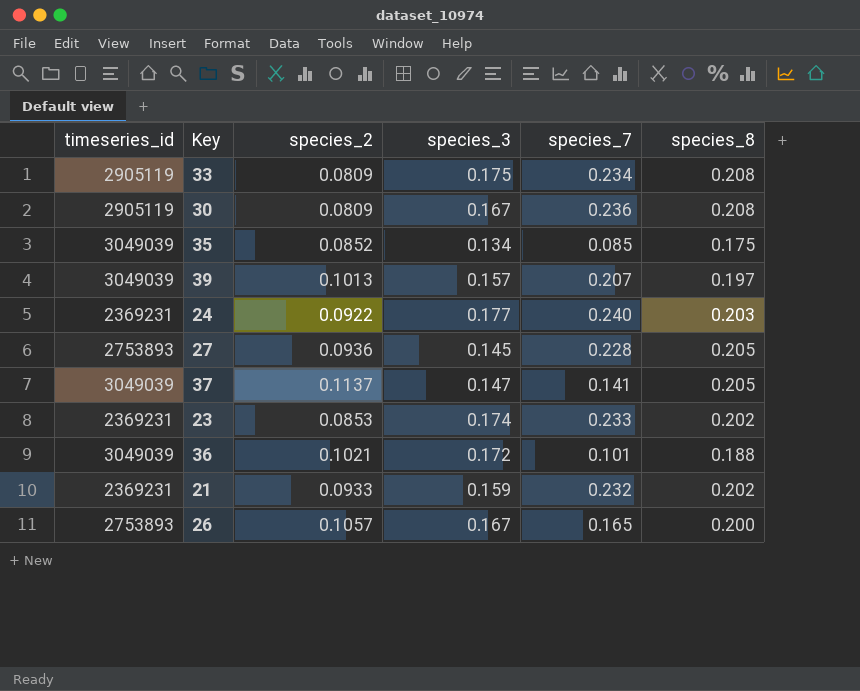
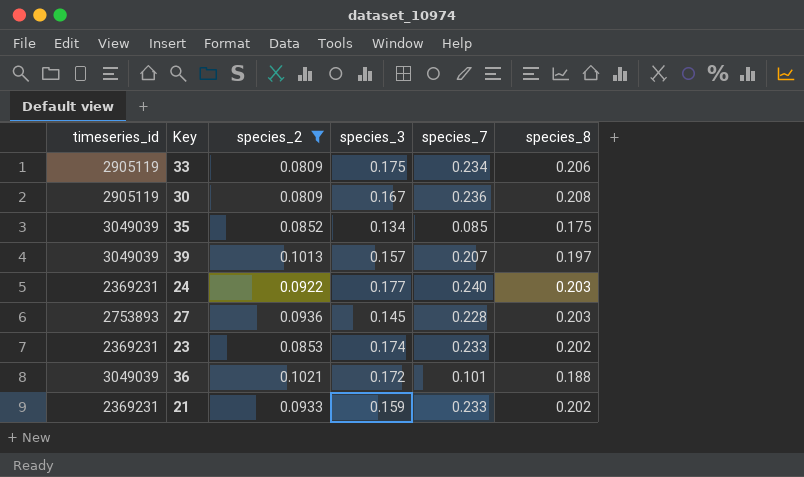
filter: none -> species_2 <= 0.1021
33 | species_8: 0.208 -> 0.206
27 | species_8: 0.205 -> 0.203
21 | species_7: 0.232 -> 0.233

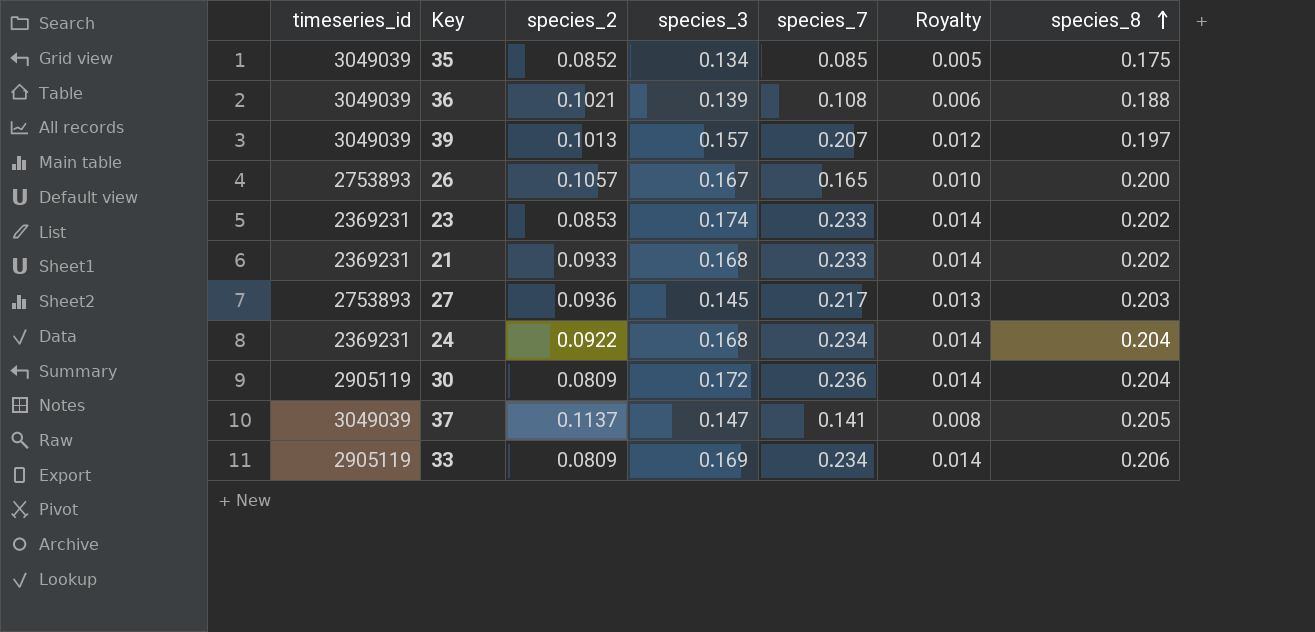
filter: species_2 <= 0.1021 -> none
row order: none -> species_8 ascending
column Royalty | formula: none -> [species_7] * 0.06
36 | species_3: 0.172 -> 0.139
36 | species_7: 0.101 -> 0.108
21 | species_3: 0.159 -> 0.168
27 | species_7: 0.228 -> 0.217
24 | species_3: 0.177 -> 0.168
24 | species_7: 0.240 -> 0.234
24 | species_8: 0.203 -> 0.204
30 | species_3: 0.167 -> 0.172
30 | species_8: 0.208 -> 0.204
33 | species_3: 0.175 -> 0.169

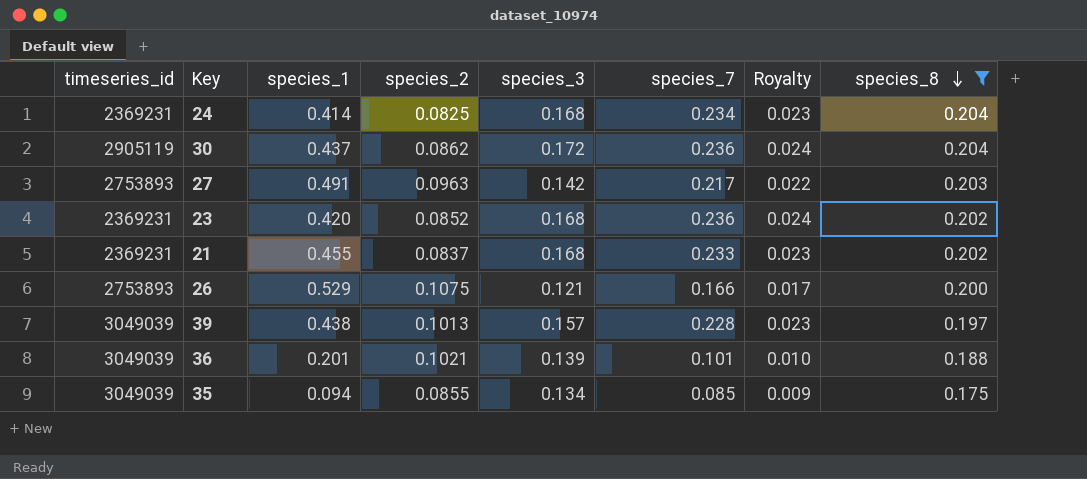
filter: none -> species_8 <= 0.204
row order: species_8 ascending -> species_8 descending
column species_1 | position: none -> 3
column Royalty | formula: [species_7] * 0.06 -> [species_7] * 0.1
24 | species_2: 0.0922 -> 0.0825
30 | species_2: 0.0809 -> 0.0862
27 | species_2: 0.0936 -> 0.0963
27 | species_3: 0.145 -> 0.142
23 | species_2: 0.0853 -> 0.0852
23 | species_3: 0.174 -> 0.168
23 | species_7: 0.233 -> 0.236
21 | species_2: 0.0933 -> 0.0837
26 | species_2: 0.1057 -> 0.1075
26 | species_3: 0.167 -> 0.121
26 | species_7: 0.165 -> 0.166
39 | species_7: 0.207 -> 0.228
36 | species_7: 0.108 -> 0.101
35 | species_2: 0.0852 -> 0.0855

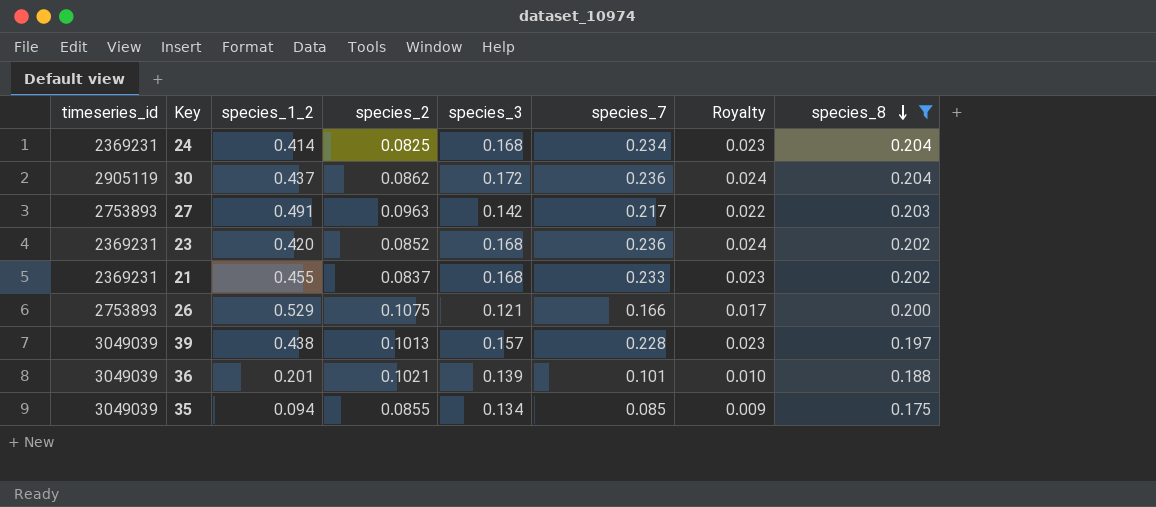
column name: species_1 -> species_1_2

